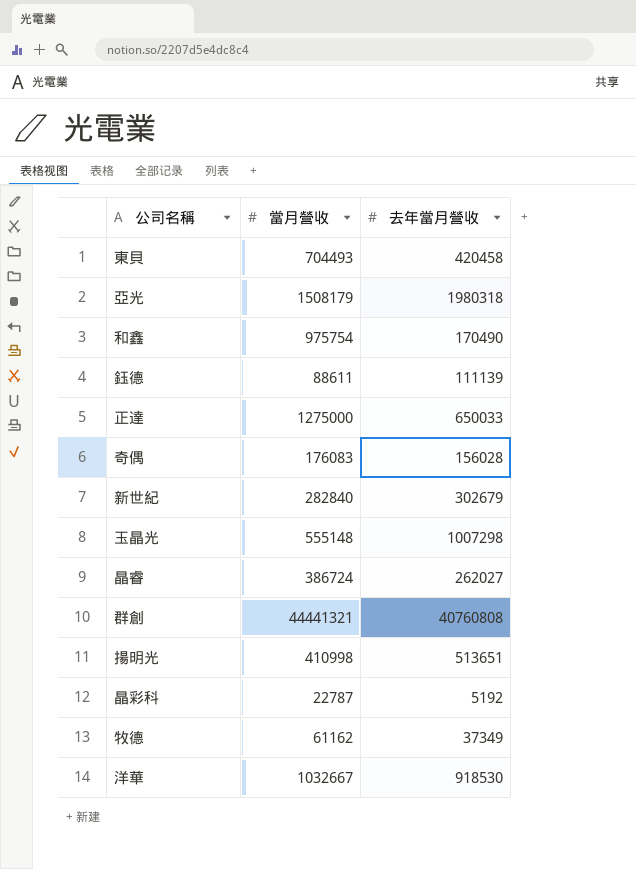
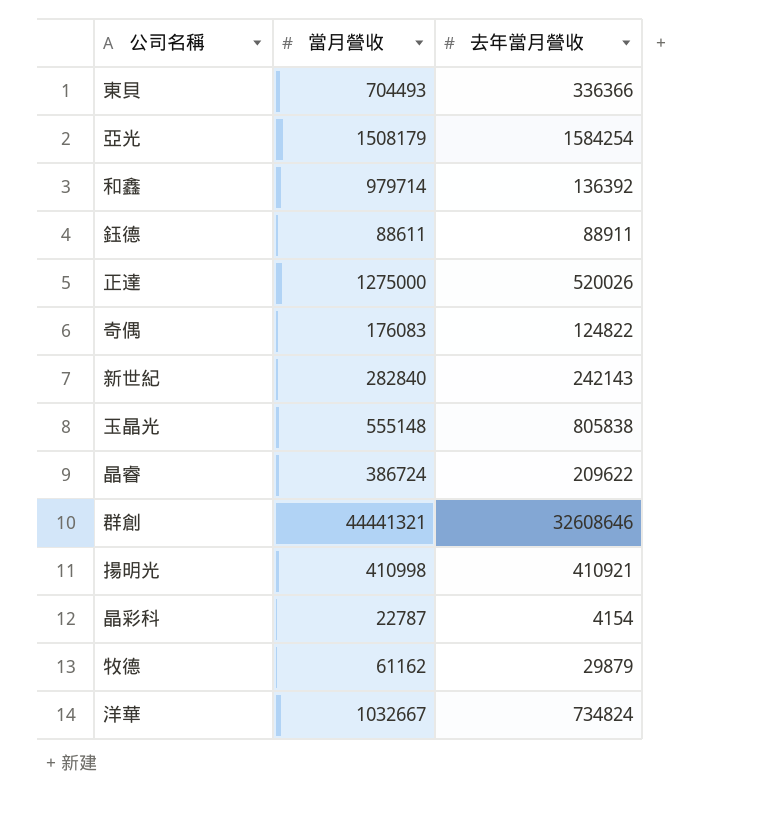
東貝 | 去年當月營收: 420458 -> 336366
亞光 | 去年當月營收: 1980318 -> 1584254
和鑫 | 當月營收: 975754 -> 979714
和鑫 | 去年當月營收: 170490 -> 136392
鈺德 | 去年當月營收: 111139 -> 88911
正達 | 去年當月營收: 650033 -> 520026
奇偶 | 去年當月營收: 156028 -> 124822
新世紀 | 去年當月營收: 302679 -> 242143
玉晶光 | 去年當月營收: 1007298 -> 805838
晶睿 | 去年當月營收: 262027 -> 209622
群創 | 去年當月營收: 40760808 -> 32608646
揚明光 | 去年當月營收: 513651 -> 410921
晶彩科 | 去年當月營收: 5192 -> 4154
牧德 | 去年當月營收: 37349 -> 29879
洋華 | 去年當月營收: 918530 -> 734824

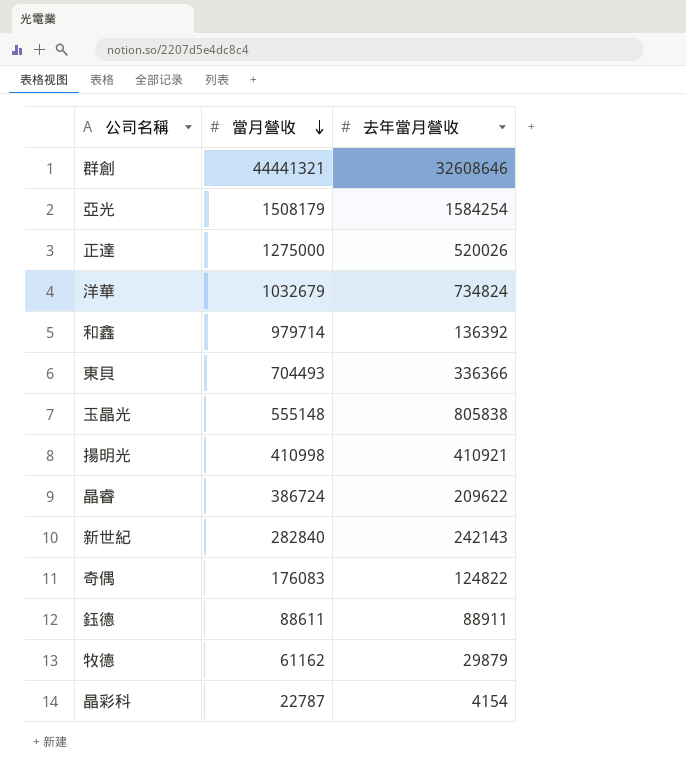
row order: none -> 當月營收 descending
洋華 | 當月營收: 1032667 -> 1032679

